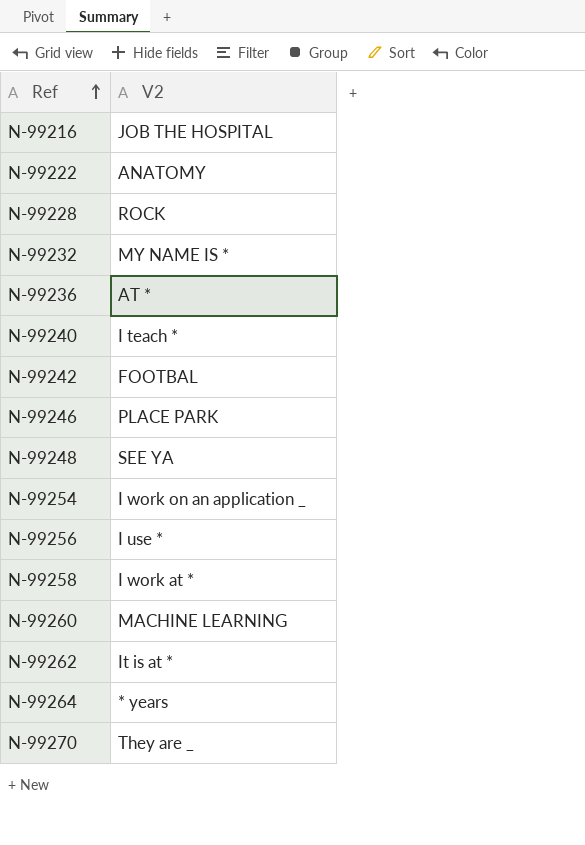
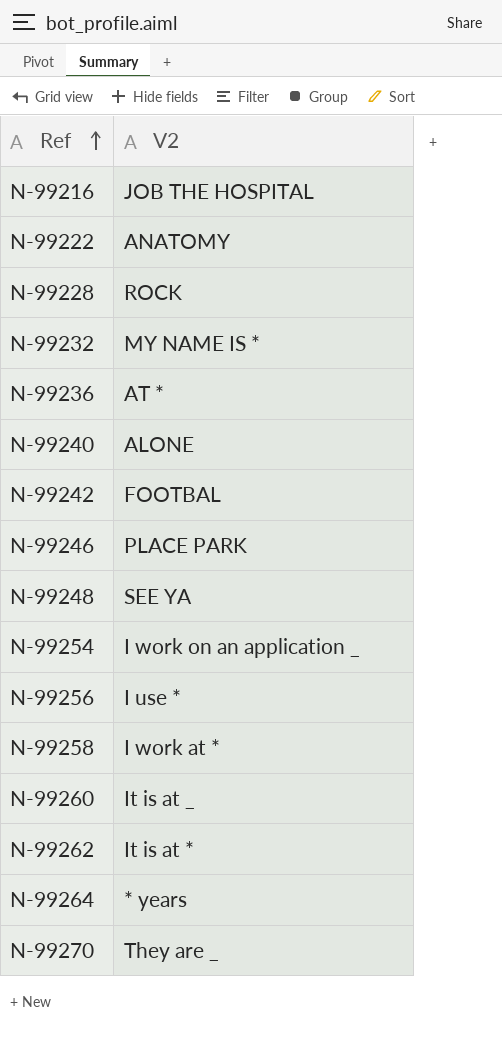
N-99240 | V2: I teach * -> ALONE
N-99260 | V2: MACHINE LEARNING -> It is at _

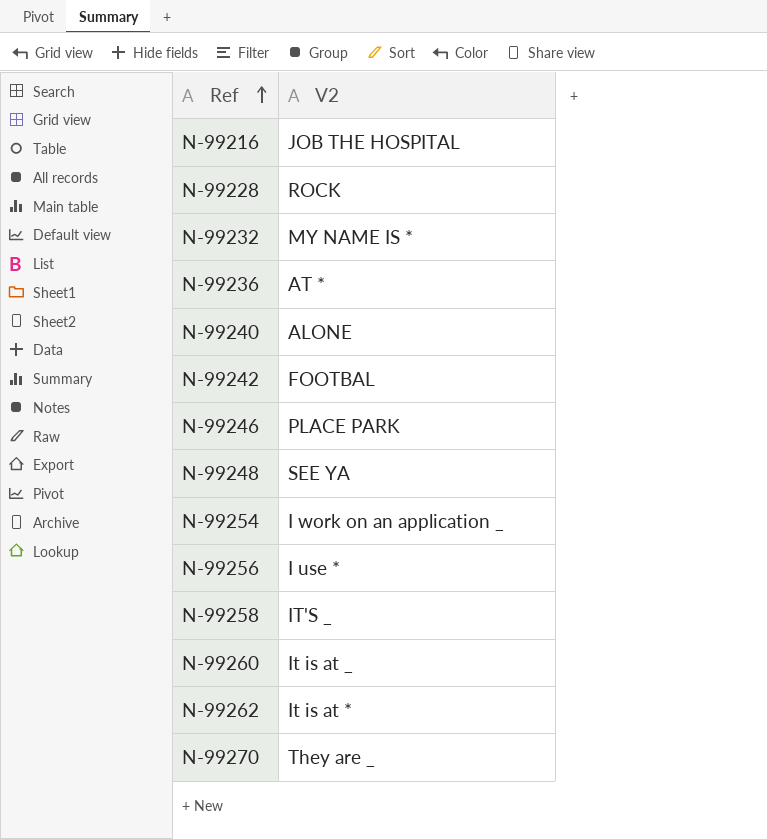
row N-99222: ANATOMY -> none
row N-99264: * years -> none
N-99258 | V2: I work at * -> IT'S _

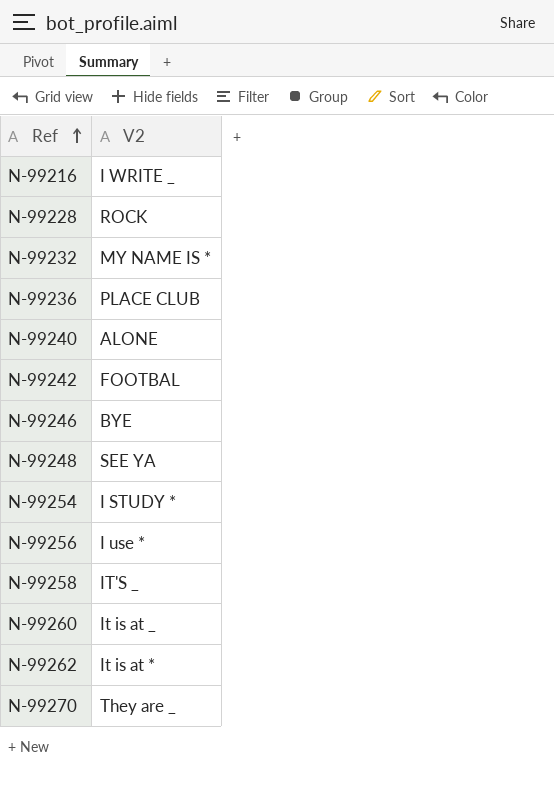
N-99216 | V2: JOB THE HOSPITAL -> I WRITE _
N-99236 | V2: AT * -> PLACE CLUB
N-99246 | V2: PLACE PARK -> BYE
N-99254 | V2: I work on an application _ -> I STUDY *

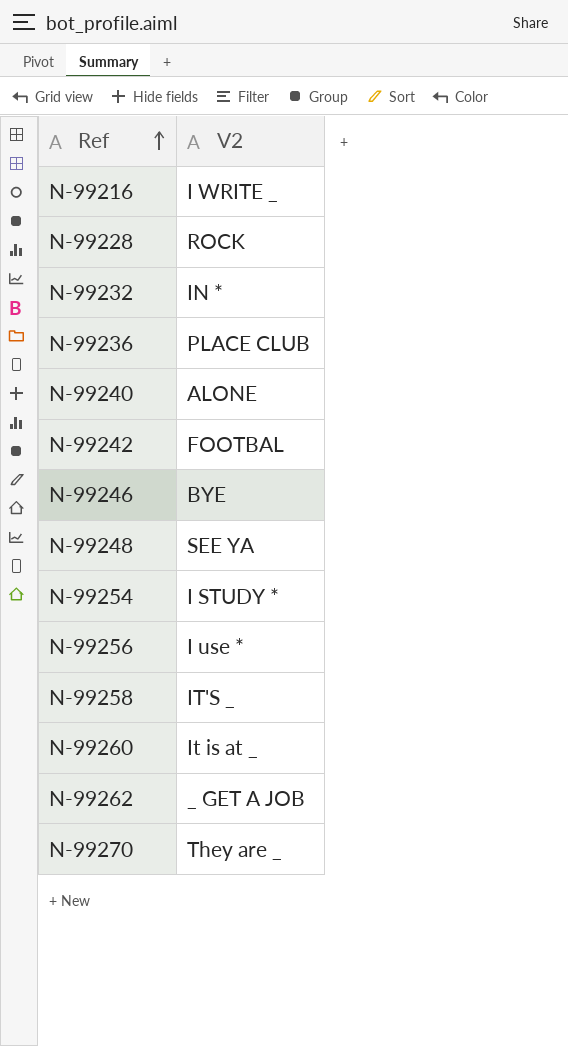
N-99232 | V2: MY NAME IS * -> IN *
N-99262 | V2: It is at * -> _ GET A JOB

